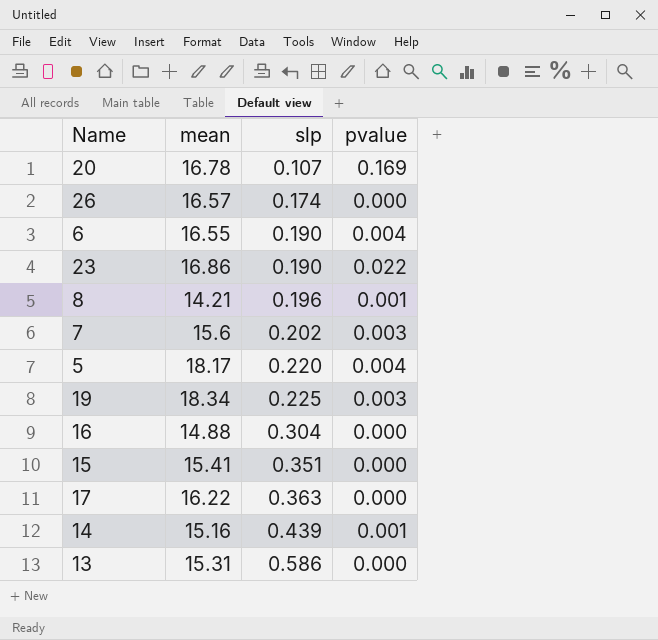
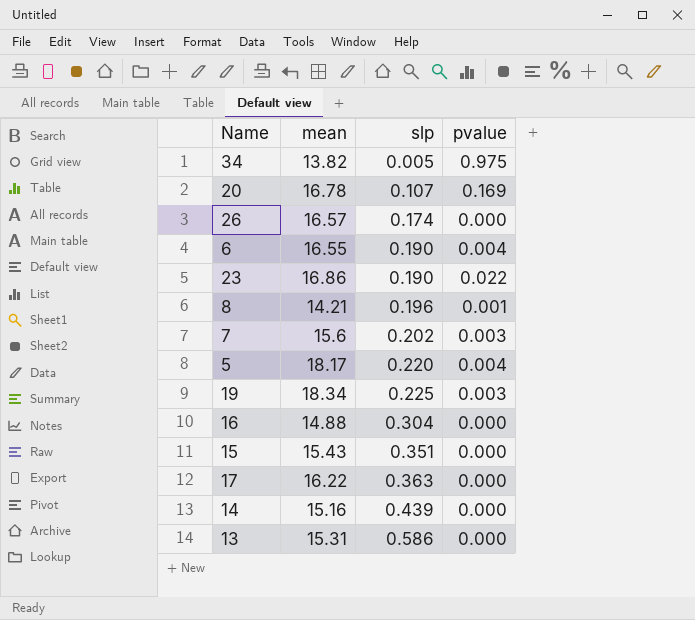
row 34: none -> 13.82 | 0.005 | 0.975
15 | mean: 15.41 -> 15.43
14 | pvalue: 0.001 -> 0.000

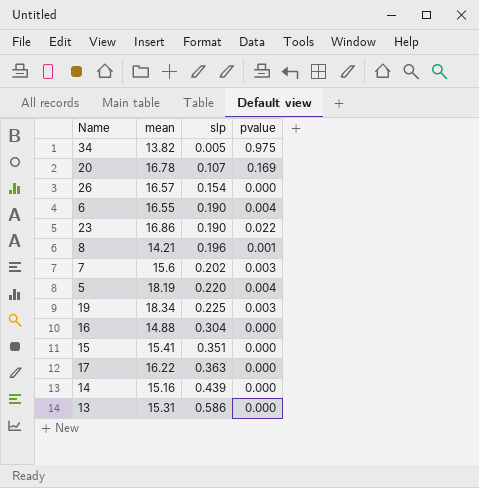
26 | slp: 0.174 -> 0.154
5 | mean: 18.17 -> 18.19
15 | mean: 15.43 -> 15.41

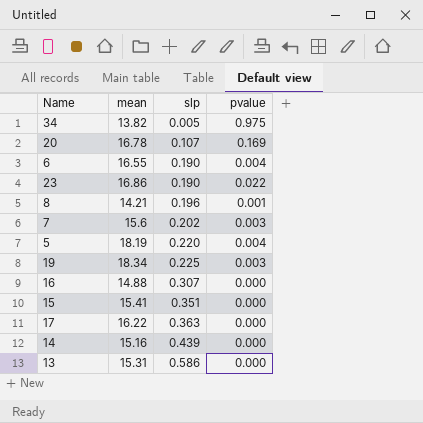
row 26: 16.57 | 0.154 | 0.000 -> none
16 | slp: 0.304 -> 0.307

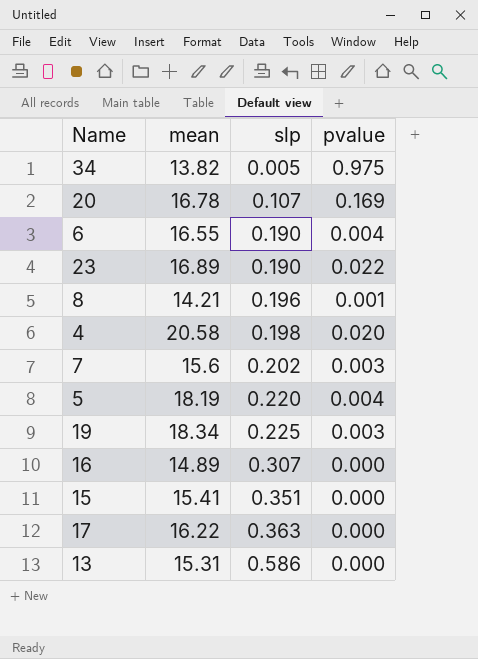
row 14: 15.16 | 0.439 | 0.000 -> none
23 | mean: 16.86 -> 16.89
row 4: none -> 20.58 | 0.198 | 0.020
16 | mean: 14.88 -> 14.89

